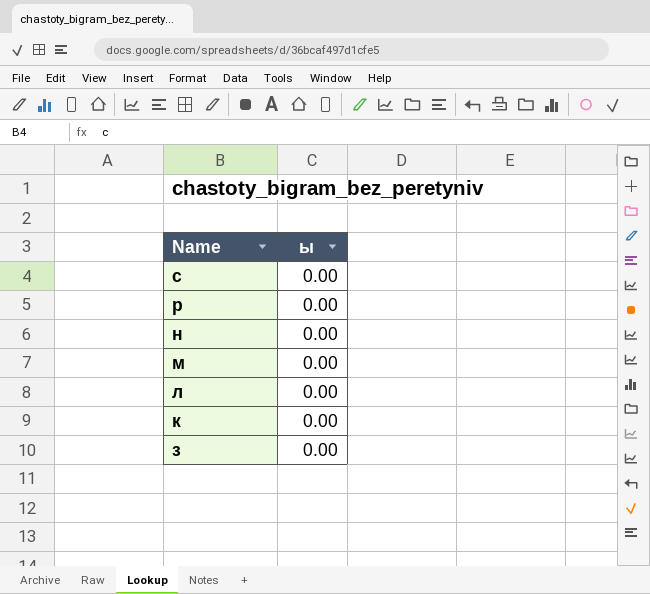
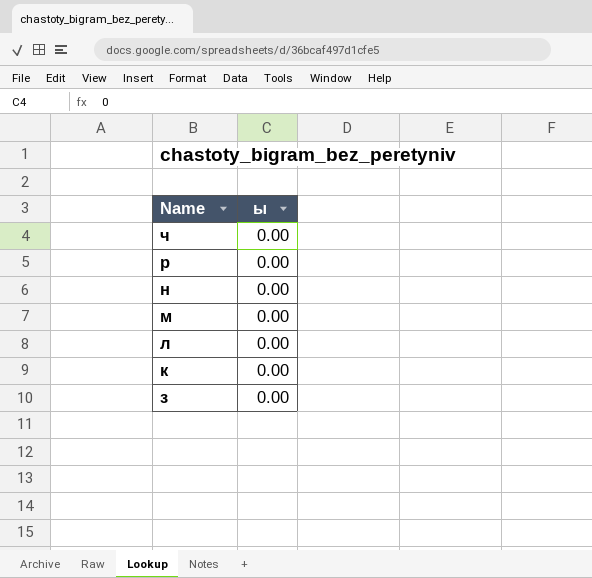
row с: 0.00 -> none
row ч: none -> 0.00

